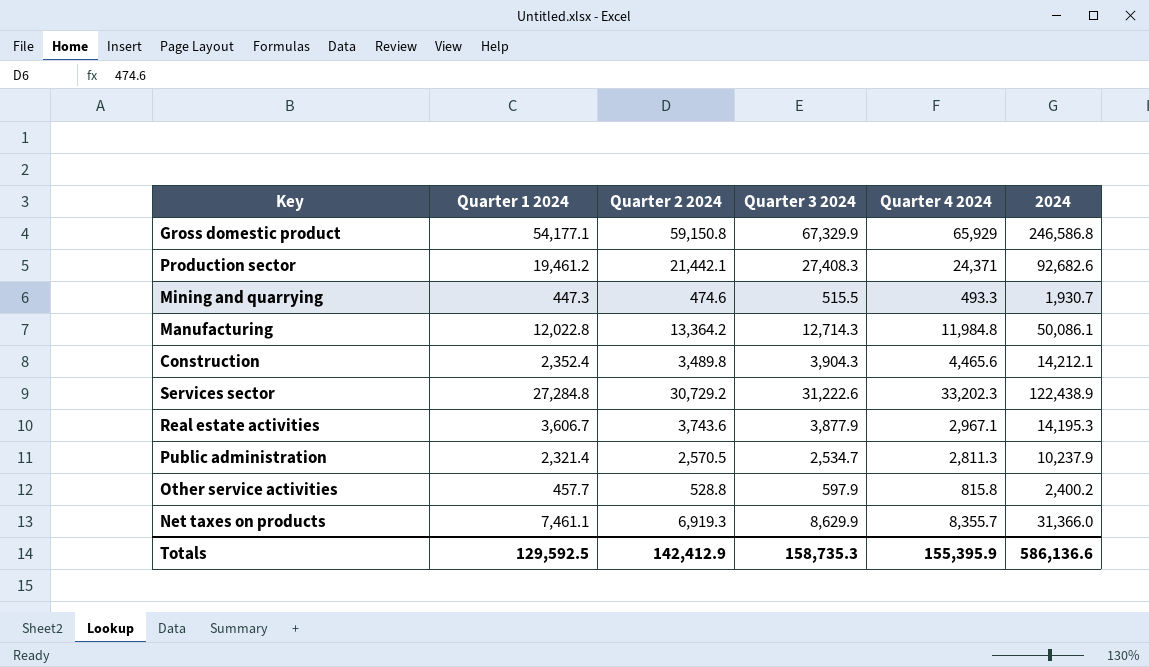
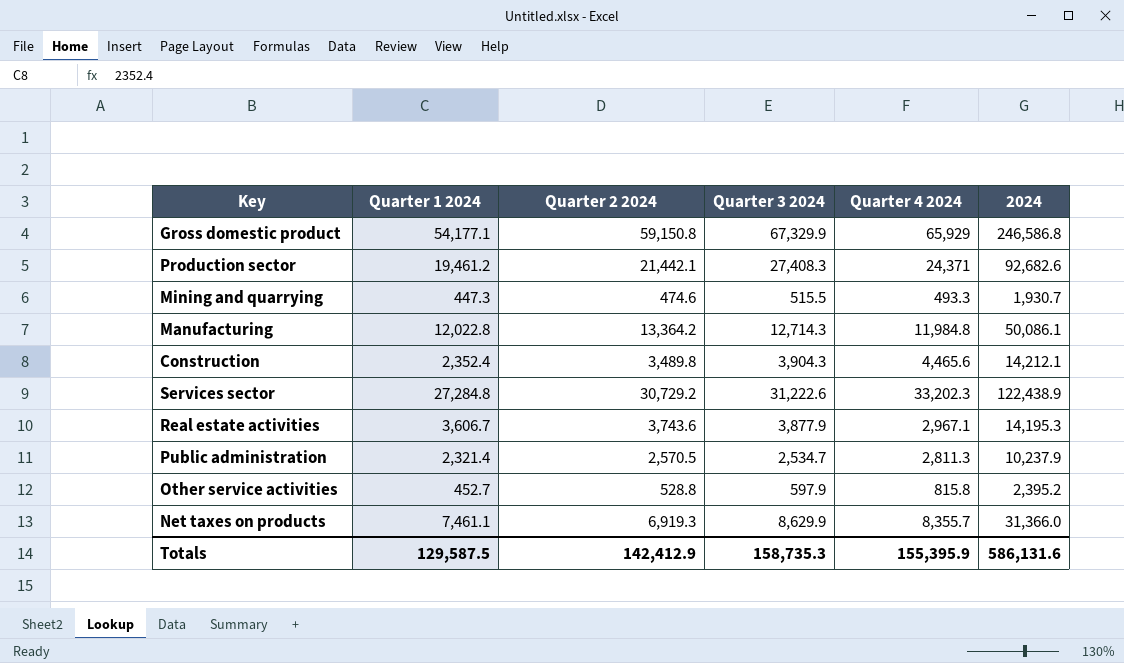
Other service activities | Quarter 1 2024: 457.7 -> 452.7
Other service activities | 2024: 2,400.2 -> 2,395.2
Totals | Quarter 1 2024: 129,592.5 -> 129,587.5
Totals | 2024: 586,136.6 -> 586,131.6

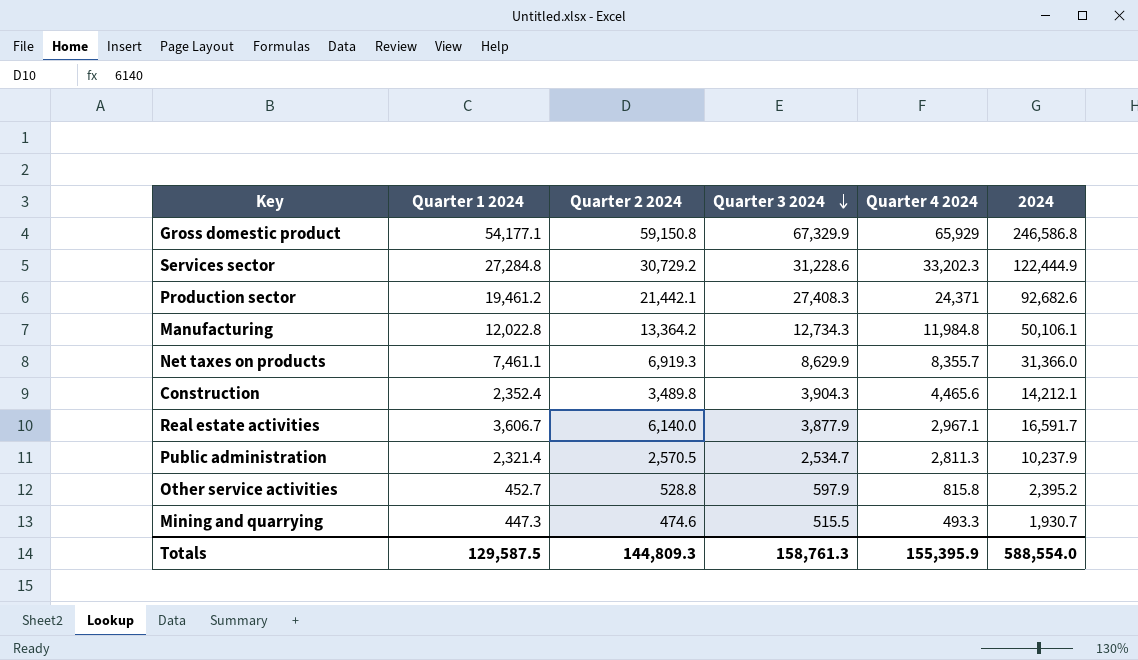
row order: none -> Quarter 3 2024 descending
Services sector | Quarter 3 2024: 31,222.6 -> 31,228.6
Services sector | 2024: 122,438.9 -> 122,444.9
Manufacturing | Quarter 3 2024: 12,714.3 -> 12,734.3
Manufacturing | 2024: 50,086.1 -> 50,106.1
Real estate activities | Quarter 2 2024: 3,743.6 -> 6,140.0
Real estate activities | 2024: 14,195.3 -> 16,591.7
Totals | Quarter 2 2024: 142,412.9 -> 144,809.3
Totals | Quarter 3 2024: 158,735.3 -> 158,761.3
Totals | 2024: 586,131.6 -> 588,554.0

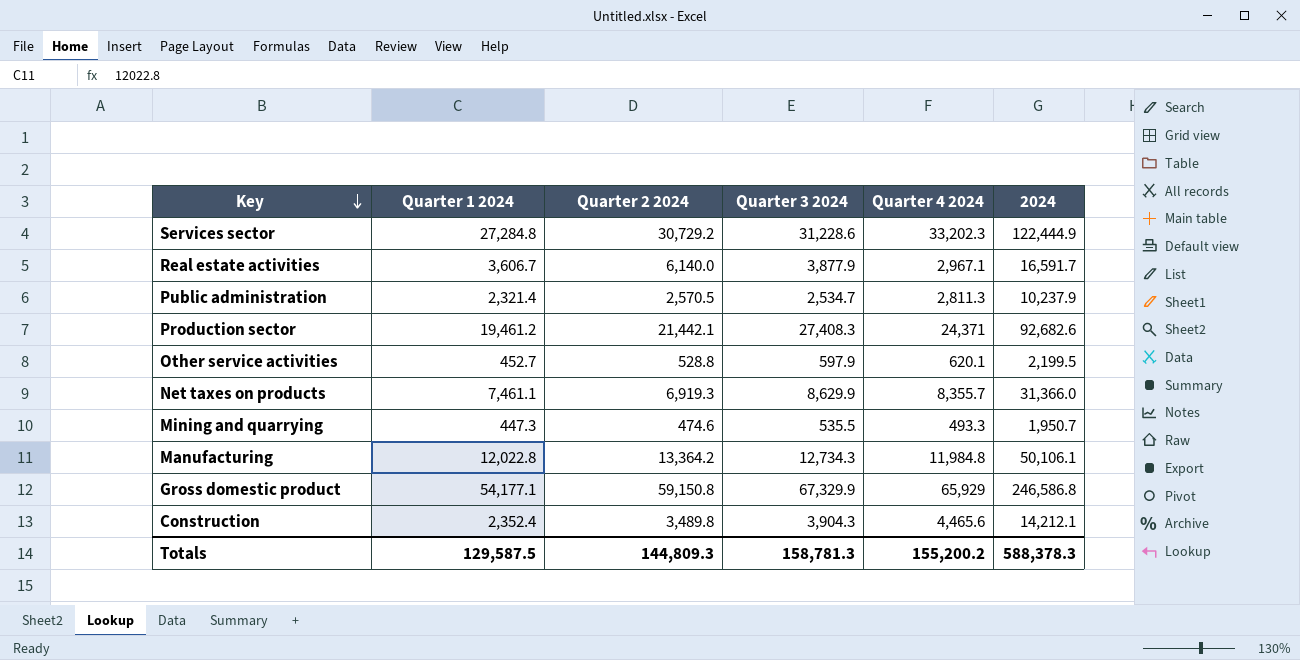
row order: Quarter 3 2024 descending -> Key descending
Other service activities | Quarter 4 2024: 815.8 -> 620.1
Other service activities | 2024: 2,395.2 -> 2,199.5
Mining and quarrying | Quarter 3 2024: 515.5 -> 535.5
Mining and quarrying | 2024: 1,930.7 -> 1,950.7
Totals | Quarter 3 2024: 158,761.3 -> 158,781.3
Totals | Quarter 4 2024: 155,395.9 -> 155,200.2
Totals | 2024: 588,554.0 -> 588,378.3

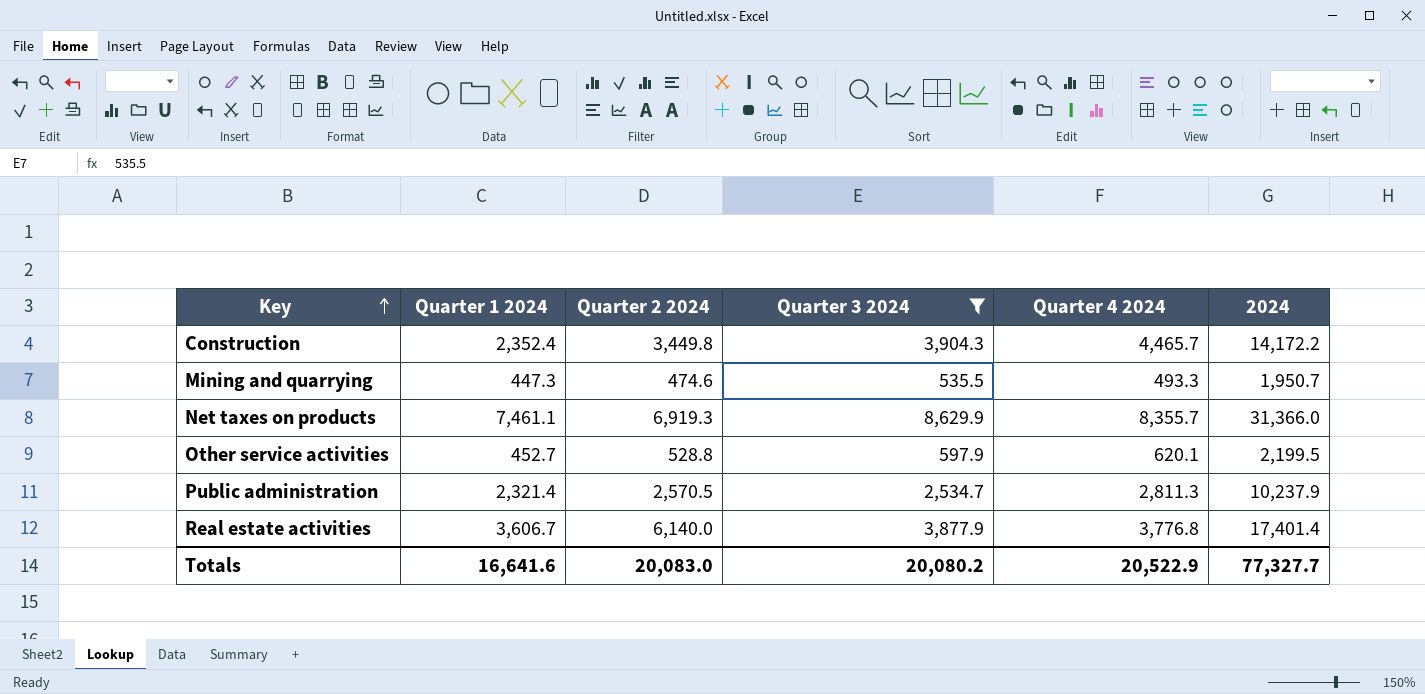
filter: none -> Quarter 3 2024 <= 8,629.9
row order: Key descending -> Key ascending
Construction | Quarter 2 2024: 3,489.8 -> 3,449.8
Construction | Quarter 4 2024: 4,465.6 -> 4,465.7
Construction | 2024: 14,212.1 -> 14,172.2
Real estate activities | Quarter 4 2024: 2,967.1 -> 3,776.8
Real estate activities | 2024: 16,591.7 -> 17,401.4
Totals | Quarter 1 2024: 129,587.5 -> 16,641.6
Totals | Quarter 2 2024: 144,809.3 -> 20,083.0
Totals | Quarter 3 2024: 158,781.3 -> 20,080.2
Totals | Quarter 4 2024: 155,200.2 -> 20,522.9
Totals | 2024: 588,378.3 -> 77,327.7

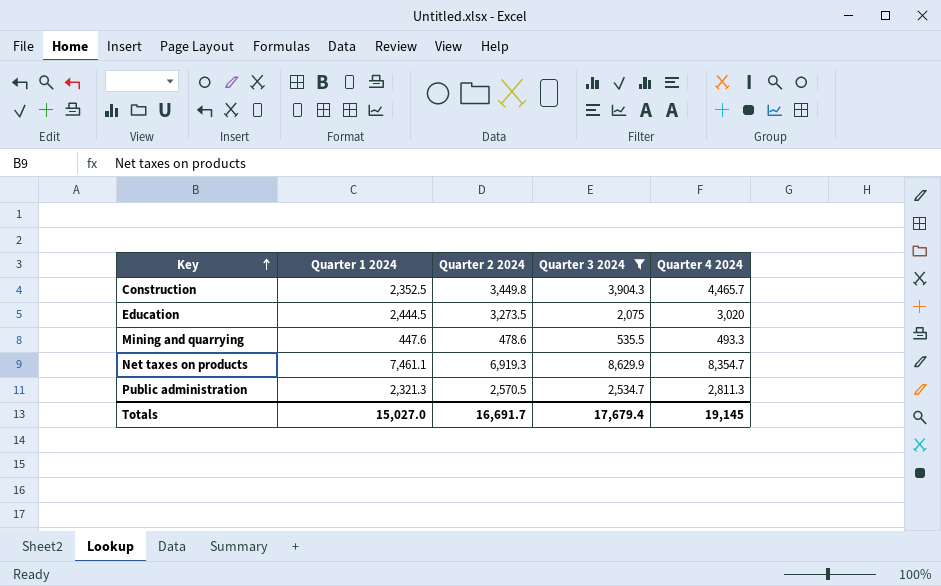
column 2024 | formula: [Quarter 1 2024] + [Quarter 2 2024] + [Quarter 3 2024] + [Quarter 4 2024] -> none
row Other service activities: 452.7 | 528.8 | 597.9 | 620.1 | 2,199.5 -> none
row Real estate activities: 3,606.7 | 6,140.0 | 3,877.9 | 3,776.8 | 17,401.4 -> none
Construction | Quarter 1 2024: 2,352.4 -> 2,352.5
row Education: none -> 2,444.5 | 3,273.5 | 2,075 | 3,020
Mining and quarrying | Quarter 1 2024: 447.3 -> 447.6
Mining and quarrying | Quarter 2 2024: 474.6 -> 478.6
Net taxes on products | Quarter 4 2024: 8,355.7 -> 8,354.7
Public administration | Quarter 1 2024: 2,321.4 -> 2,321.3
Totals | Quarter 1 2024: 16,641.6 -> 15,027.0
Totals | Quarter 2 2024: 20,083.0 -> 16,691.7
Totals | Quarter 3 2024: 20,080.2 -> 17,679.4
Totals | Quarter 4 2024: 20,522.9 -> 19,145

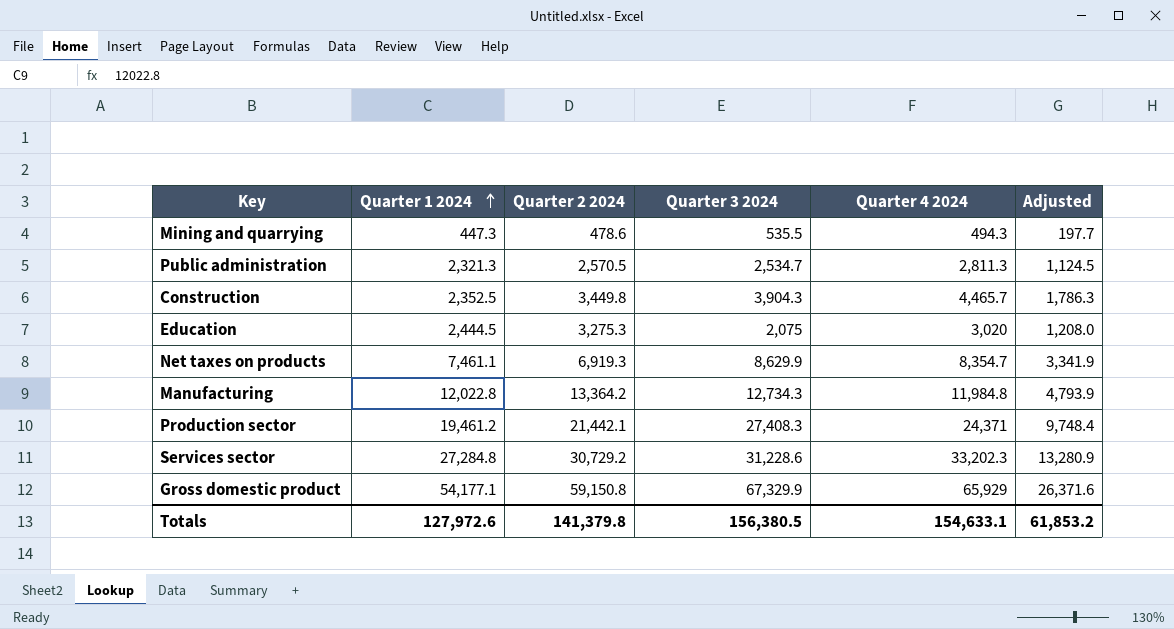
filter: Quarter 3 2024 <= 8,629.9 -> none
row order: Key ascending -> Quarter 1 2024 ascending
column Adjusted | formula: none -> [Quarter 4 2024] * 0.4
Mining and quarrying | Quarter 1 2024: 447.6 -> 447.3
Mining and quarrying | Quarter 4 2024: 493.3 -> 494.3
Education | Quarter 2 2024: 3,273.5 -> 3,275.3
Totals | Quarter 1 2024: 15,027.0 -> 127,972.6
Totals | Quarter 2 2024: 16,691.7 -> 141,379.8
Totals | Quarter 3 2024: 17,679.4 -> 156,380.5
Totals | Quarter 4 2024: 19,145 -> 154,633.1

